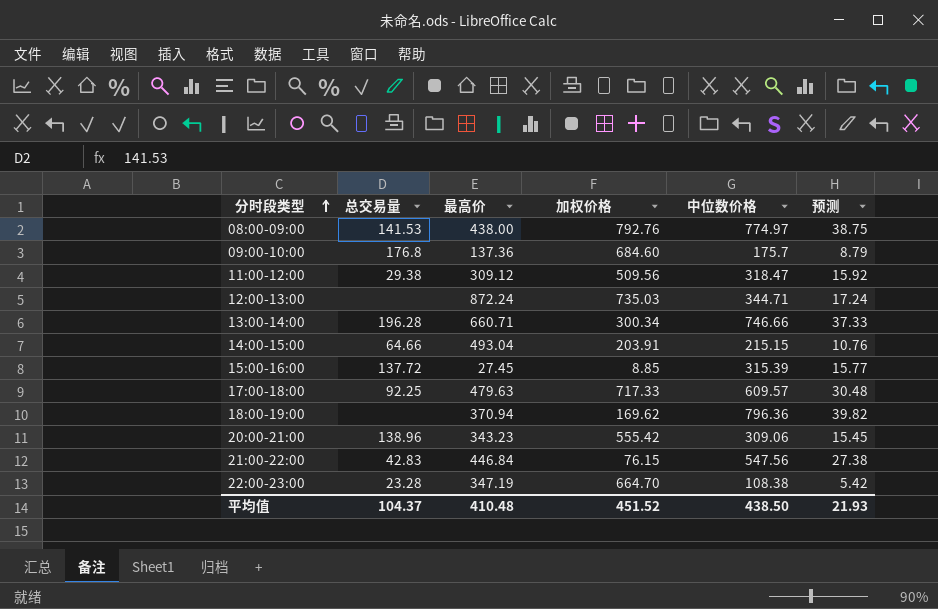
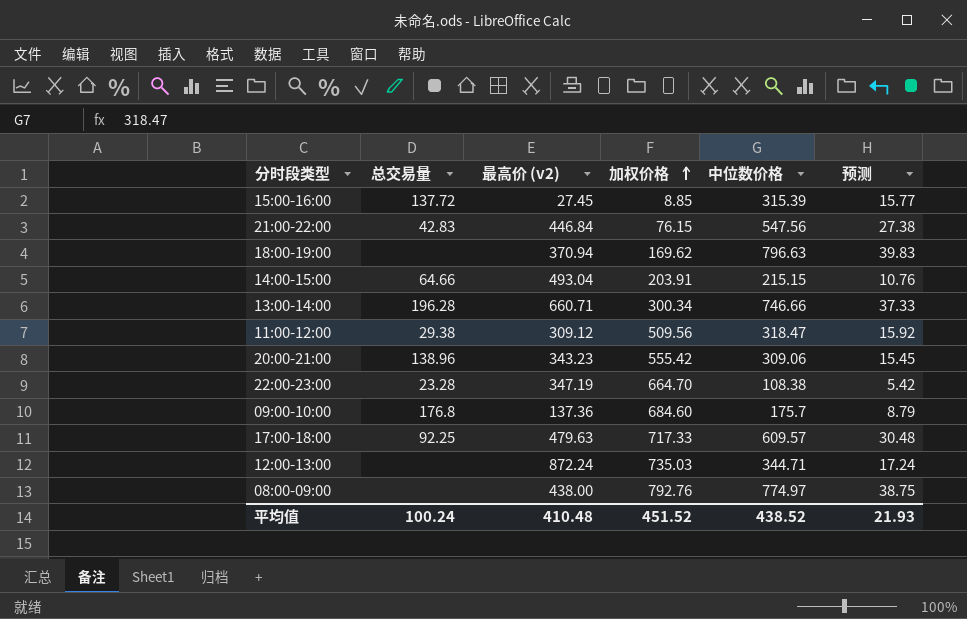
row order: 分时段类型 ascending -> 加权价格 ascending
column name: 最高价 -> 最高价 (v2)
18:00-19:00 | 中位数价格: 796.36 -> 796.63
18:00-19:00 | 预测: 39.82 -> 39.83
08:00-09:00 | 总交易量: 141.53 -> none
平均值 | 总交易量: 104.37 -> 100.24
平均值 | 中位数价格: 438.50 -> 438.52

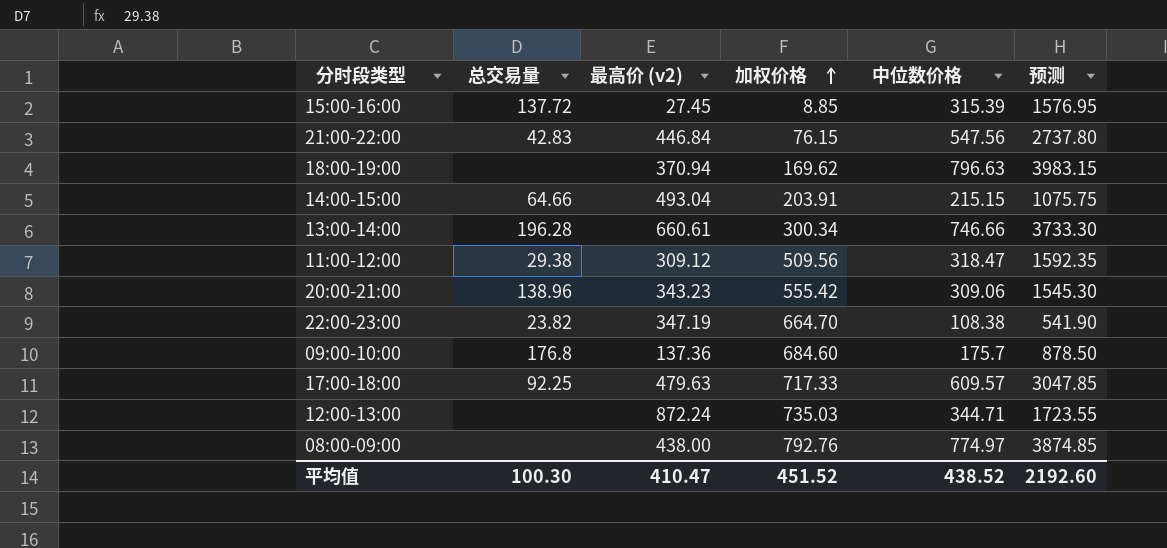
column 预测 | formula: [中位数价格] * 0.05 -> [中位数价格] * 5
13:00-14:00 | 最高价 (v2): 660.71 -> 660.61
22:00-23:00 | 总交易量: 23.28 -> 23.82
平均值 | 总交易量: 100.24 -> 100.30
平均值 | 最高价 (v2): 410.48 -> 410.47
平均值 | 预测: 21.93 -> 2192.60

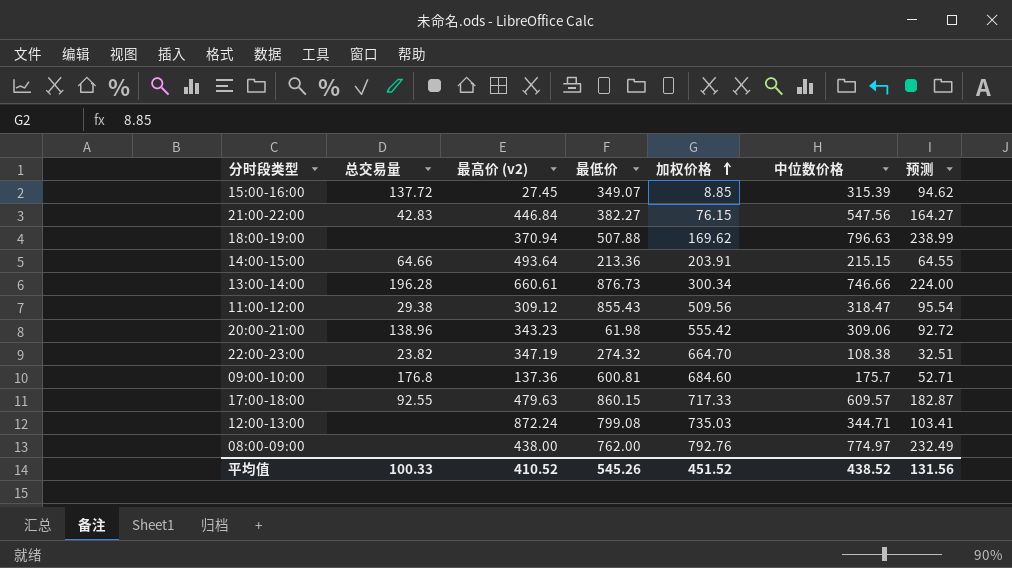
column 最低价 | position: none -> 4
column 预测 | formula: [中位数价格] * 5 -> [中位数价格] * 0.3
14:00-15:00 | 最高价 (v2): 493.04 -> 493.64
17:00-18:00 | 总交易量: 92.25 -> 92.55
平均值 | 总交易量: 100.30 -> 100.33
平均值 | 最高价 (v2): 410.47 -> 410.52
平均值 | 预测: 2192.60 -> 131.56

